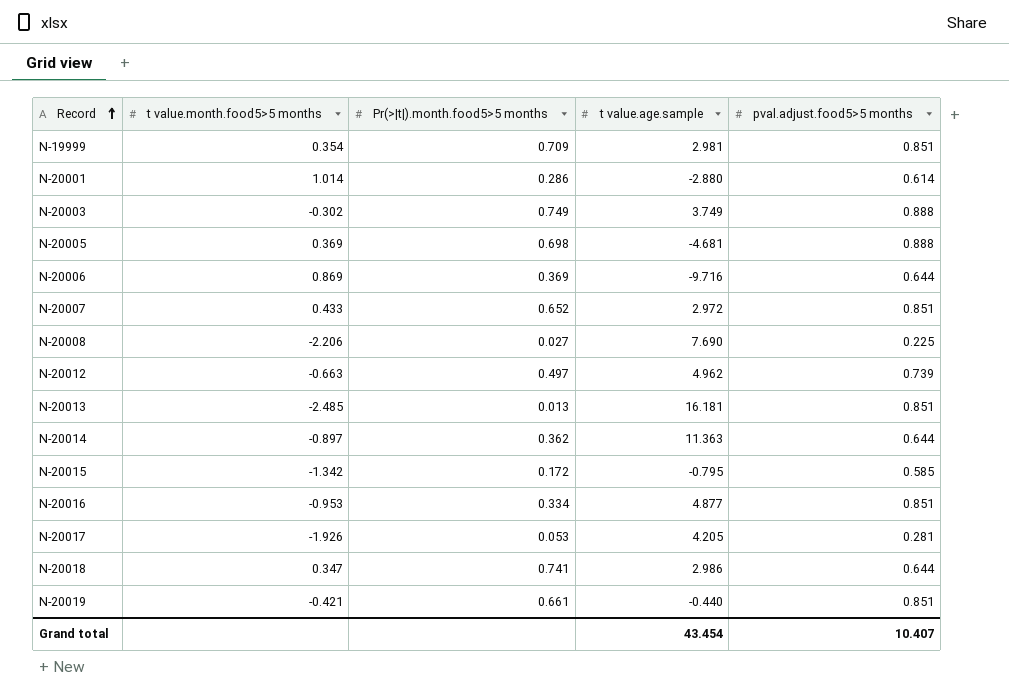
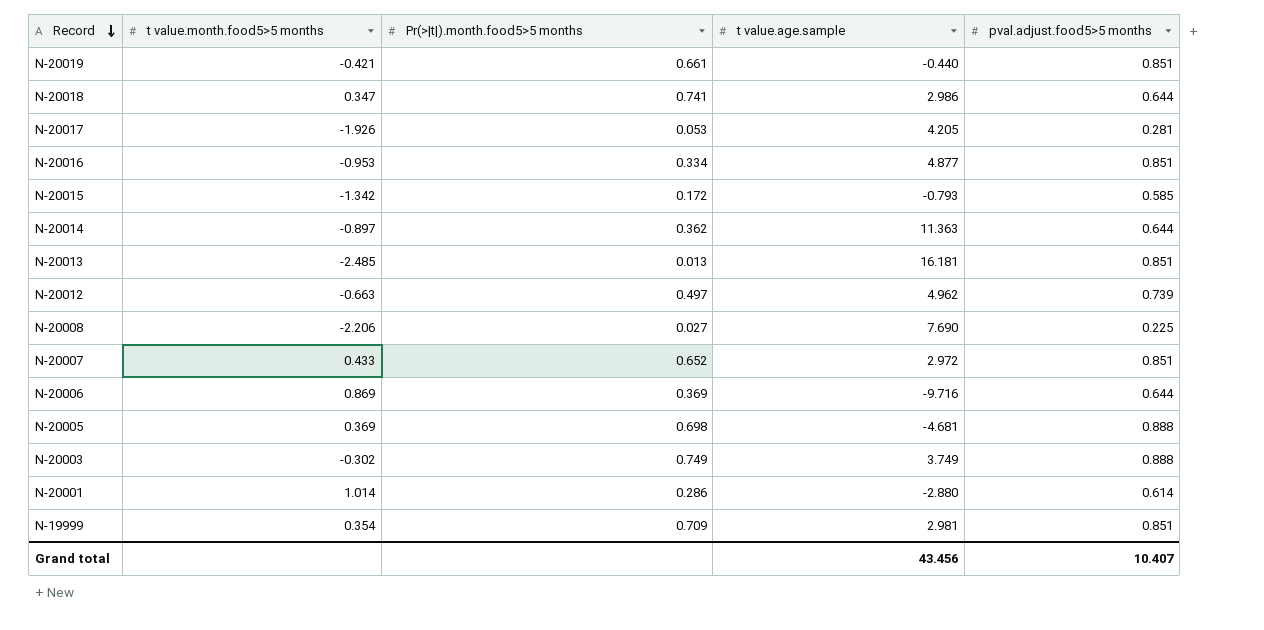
row order: Record ascending -> Record descending
N-20015 | t value.age.sample: -0.795 -> -0.793
Grand total | t value.age.sample: 43.454 -> 43.456

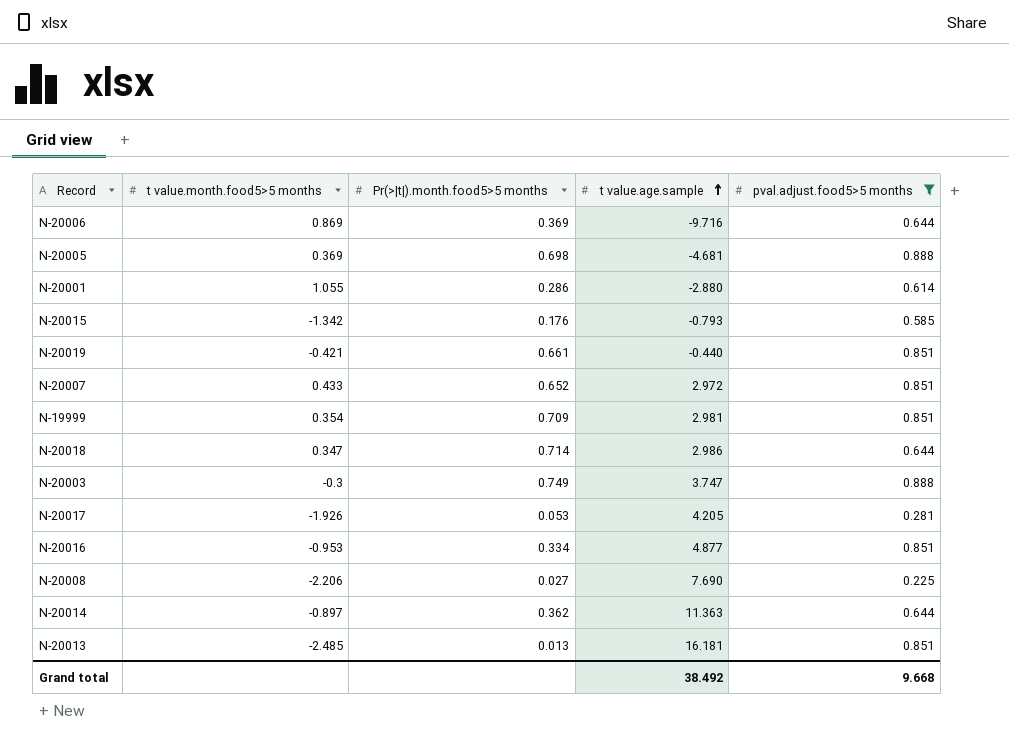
filter: none -> pval.adjust.food5>5 months != 0.739
row order: Record descending -> t value.age.sample ascending
N-20001 | t value.month.food5>5 months: 1.014 -> 1.055
N-20015 | Pr(>|t|).month.food5>5 months: 0.172 -> 0.176
N-20018 | Pr(>|t|).month.food5>5 months: 0.741 -> 0.714
N-20003 | t value.month.food5>5 months: -0.302 -> -0.3
N-20003 | t value.age.sample: 3.749 -> 3.747
Grand total | t value.age.sample: 43.456 -> 38.492
Grand total | pval.adjust.food5>5 months: 10.407 -> 9.668

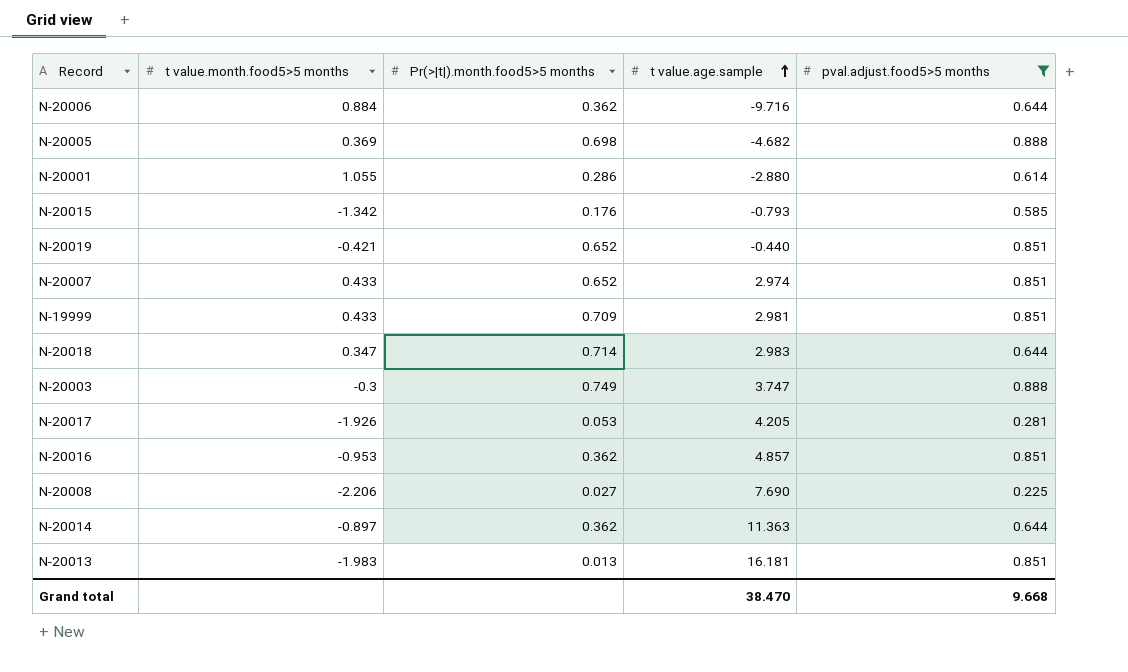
N-20006 | t value.month.food5>5 months: 0.869 -> 0.884
N-20006 | Pr(>|t|).month.food5>5 months: 0.369 -> 0.362
N-20005 | t value.age.sample: -4.681 -> -4.682
N-20019 | Pr(>|t|).month.food5>5 months: 0.661 -> 0.652
N-20007 | t value.age.sample: 2.972 -> 2.974
N-19999 | t value.month.food5>5 months: 0.354 -> 0.433
N-20018 | t value.age.sample: 2.986 -> 2.983
N-20016 | Pr(>|t|).month.food5>5 months: 0.334 -> 0.362
N-20016 | t value.age.sample: 4.877 -> 4.857
N-20013 | t value.month.food5>5 months: -2.485 -> -1.983
Grand total | t value.age.sample: 38.492 -> 38.470

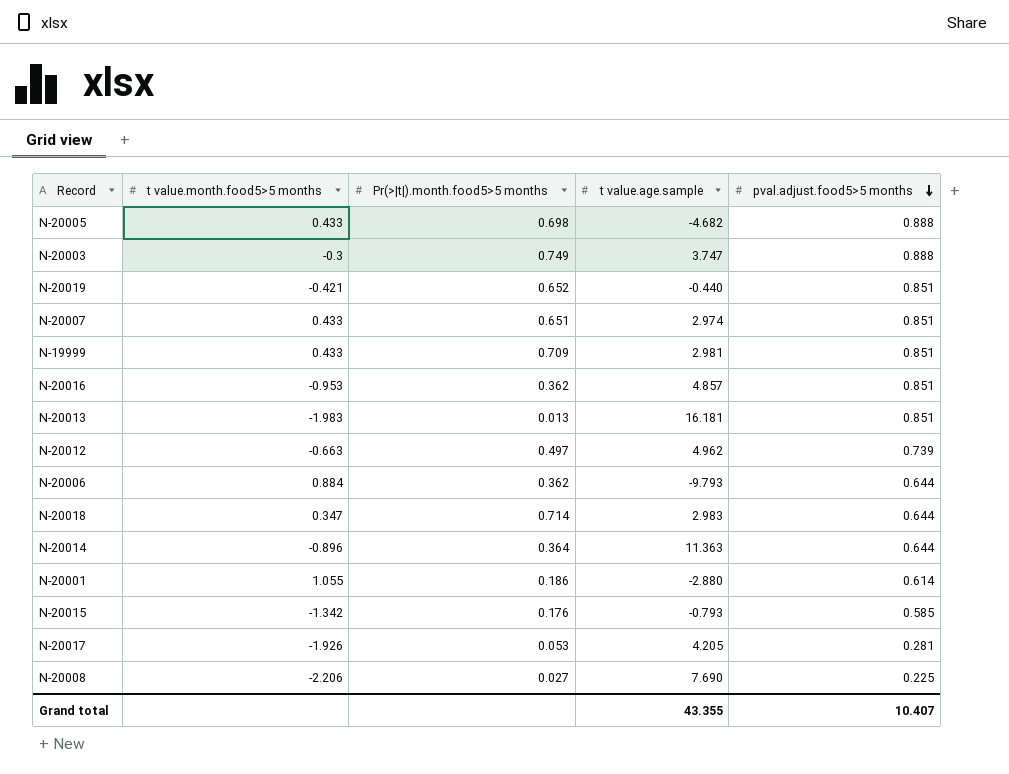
filter: pval.adjust.food5>5 months != 0.739 -> none
row order: t value.age.sample ascending -> pval.adjust.food5>5 months descending
N-20005 | t value.month.food5>5 months: 0.369 -> 0.433
N-20007 | Pr(>|t|).month.food5>5 months: 0.652 -> 0.651
N-20006 | t value.age.sample: -9.716 -> -9.793
N-20014 | t value.month.food5>5 months: -0.897 -> -0.896
N-20014 | Pr(>|t|).month.food5>5 months: 0.362 -> 0.364
N-20001 | Pr(>|t|).month.food5>5 months: 0.286 -> 0.186
Grand total | t value.age.sample: 38.470 -> 43.355
Grand total | pval.adjust.food5>5 months: 9.668 -> 10.407

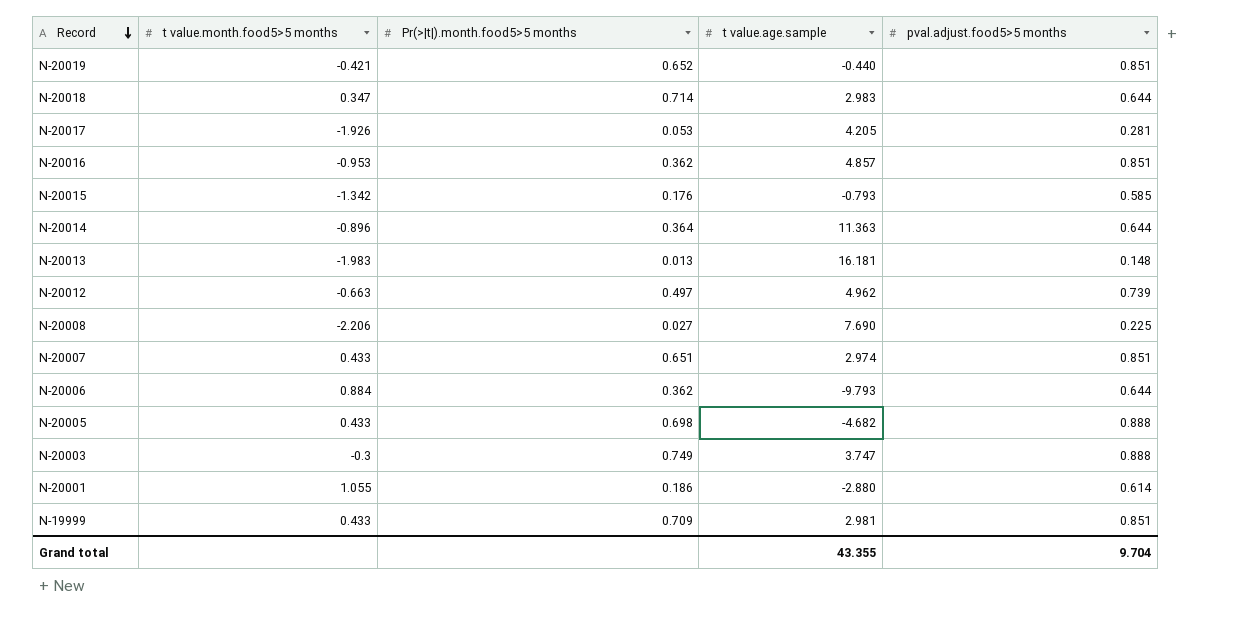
row order: pval.adjust.food5>5 months descending -> Record descending
N-20013 | pval.adjust.food5>5 months: 0.851 -> 0.148
Grand total | pval.adjust.food5>5 months: 10.407 -> 9.704

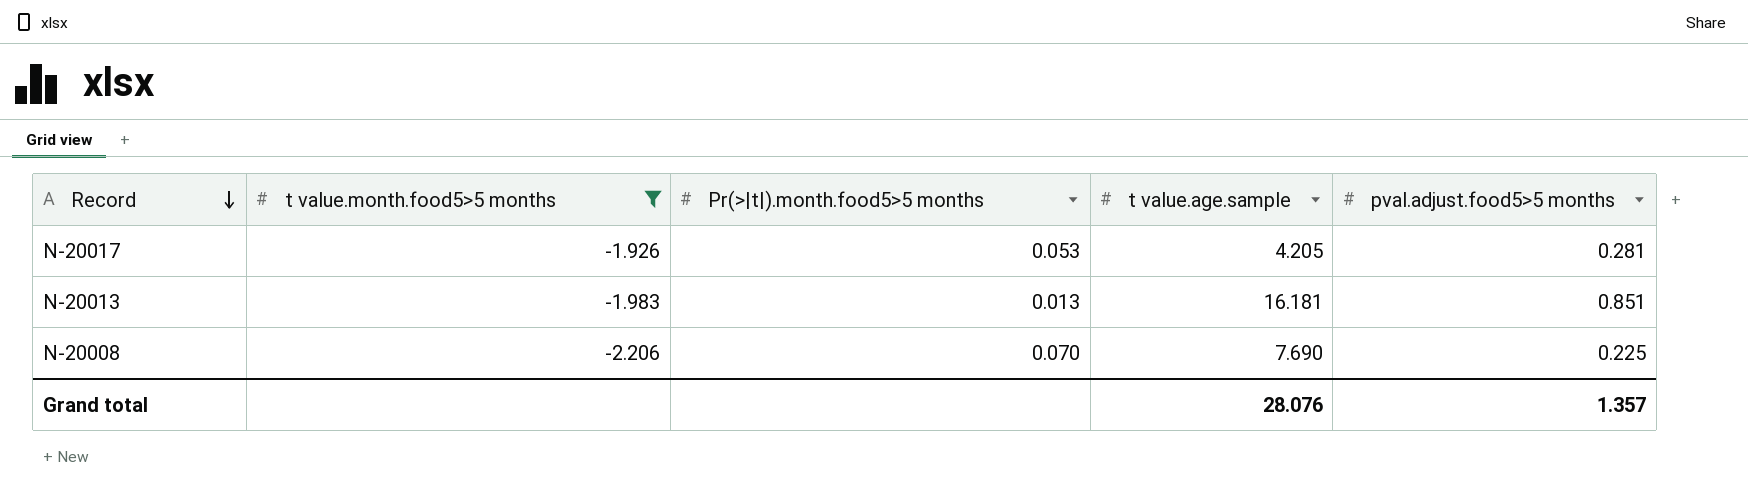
filter: none -> t value.month.food5>5 months <= -1.926
N-20013 | pval.adjust.food5>5 months: 0.148 -> 0.851
N-20008 | Pr(>|t|).month.food5>5 months: 0.027 -> 0.070
Grand total | t value.age.sample: 43.355 -> 28.076
Grand total | pval.adjust.food5>5 months: 9.704 -> 1.357

